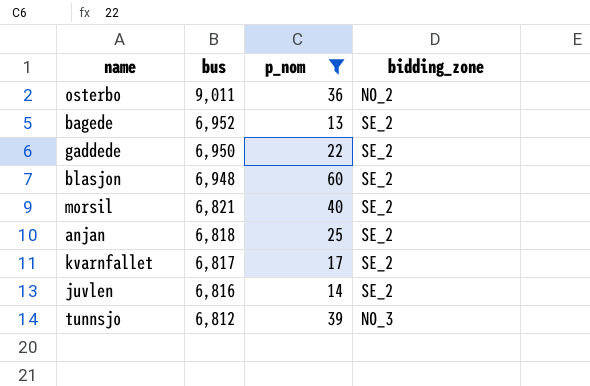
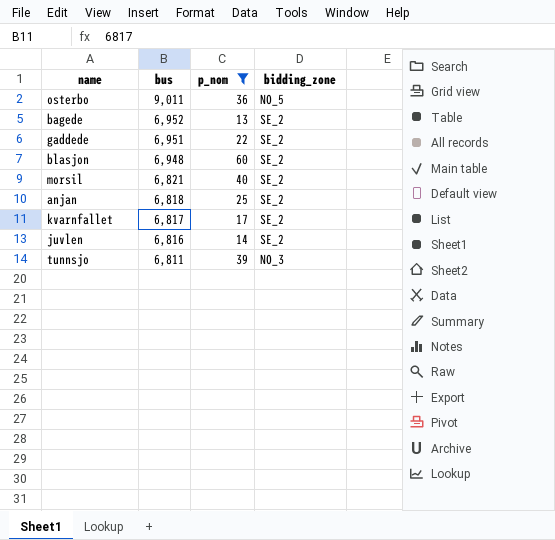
osterbo | bidding_zone: NO_2 -> NO_5
gaddede | bus: 6,950 -> 6,951
tunnsjo | bus: 6,812 -> 6,811

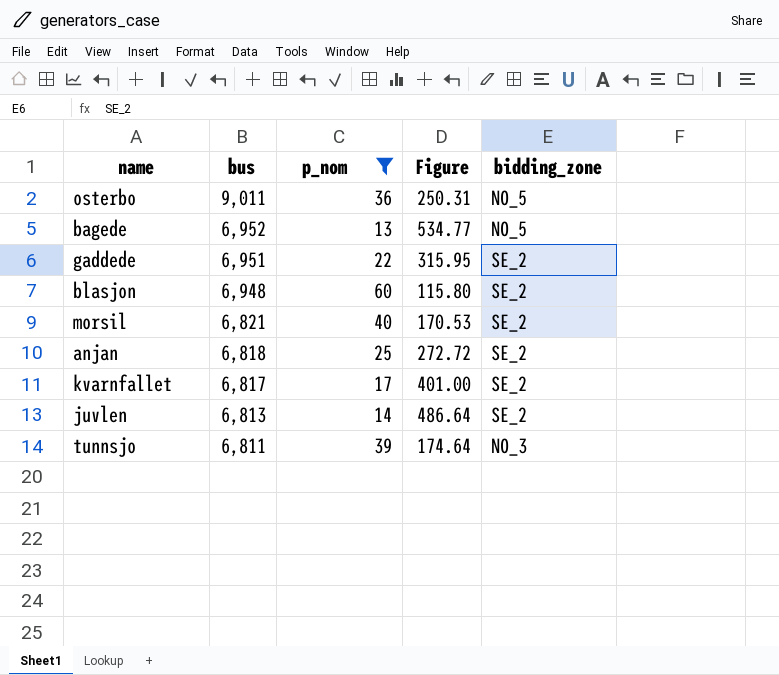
column Figure | formula: none -> [bus] / [p_nom]
bagede | bidding_zone: SE_2 -> NO_5
juvlen | bus: 6,816 -> 6,813

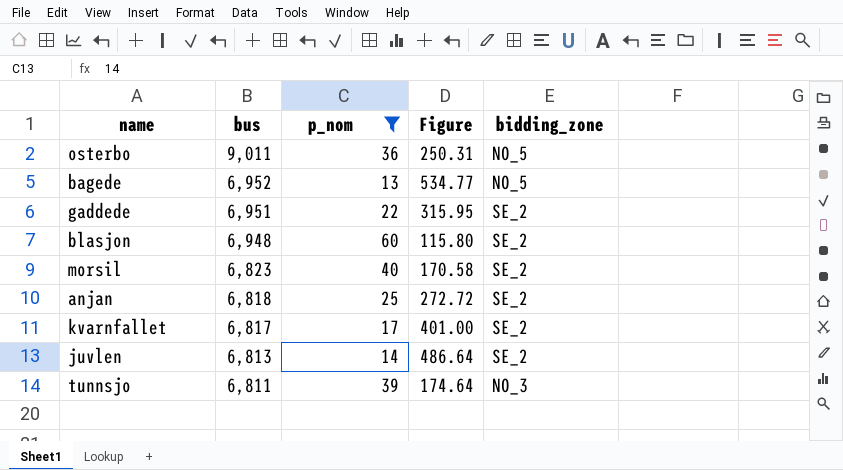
morsil | bus: 6,821 -> 6,823
morsil | Figure: 170.53 -> 170.58

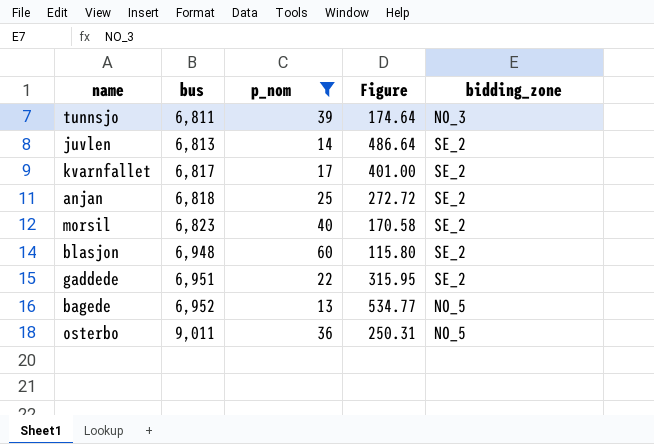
row order: bus descending -> bus ascending

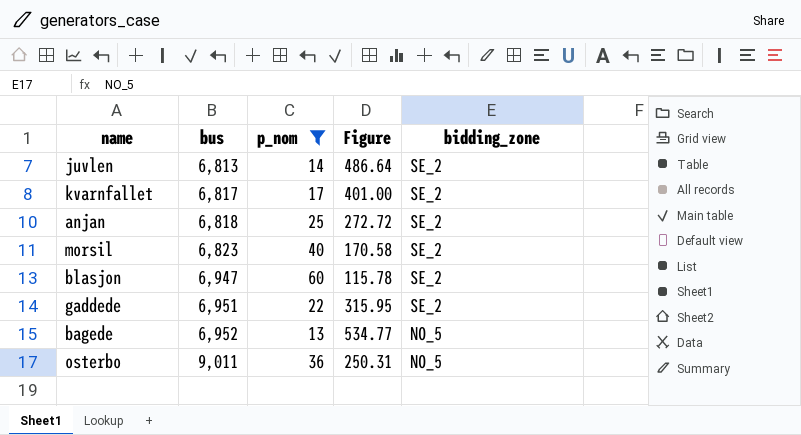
row tunnsjo: 6,811 | 39 | 174.64 | NO_3 -> none
blasjon | bus: 6,948 -> 6,947
blasjon | Figure: 115.80 -> 115.78

